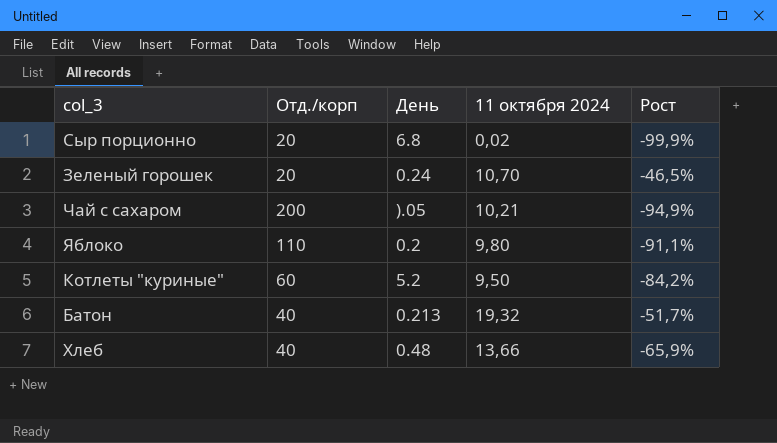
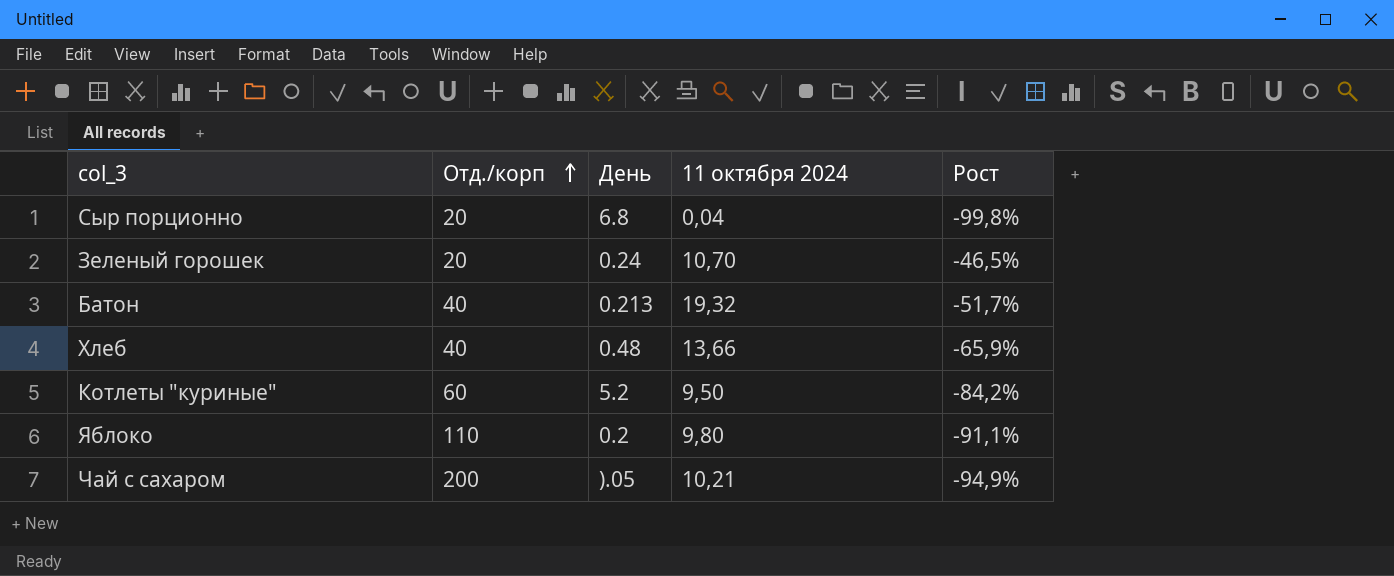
row order: none -> Отд./корп ascending
Сыр порционно | 11 октября 2024: 0,02 -> 0,04
Сыр порционно | Рост: -99,9% -> -99,8%

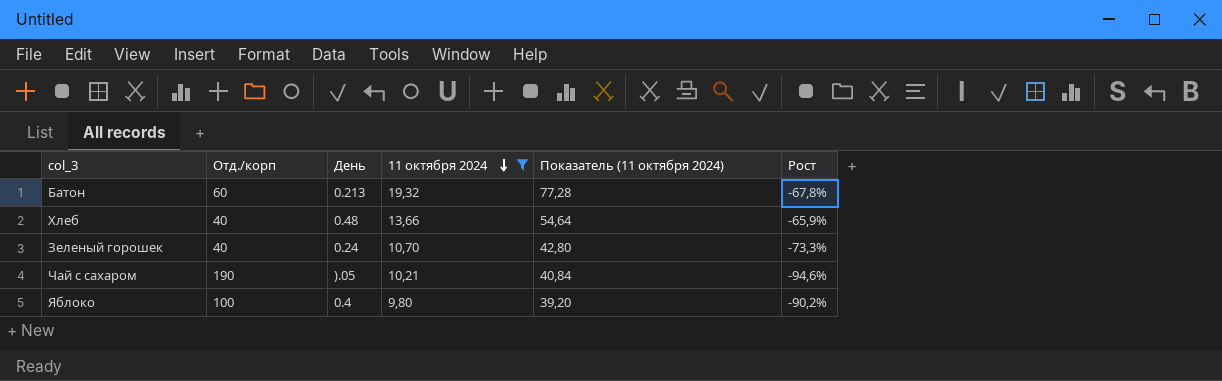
filter: none -> 11 октября 2024 >= 9,80
row order: Отд./корп ascending -> 11 октября 2024 descending
column Показатель (11 октября 2024) | formula: none -> [11 октября 2024] * 4
Батон | Отд./корп: 40 -> 60
Батон | Рост: -51,7% -> -67,8%
Зеленый горошек | Отд./корп: 20 -> 40
Зеленый горошек | Рост: -46,5% -> -73,3%
Чай с сахаром | Отд./корп: 200 -> 190
Чай с сахаром | Рост: -94,9% -> -94,6%
Яблоко | Отд./корп: 110 -> 100
Яблоко | День: 0.2 -> 0.4
Яблоко | Рост: -91,1% -> -90,2%

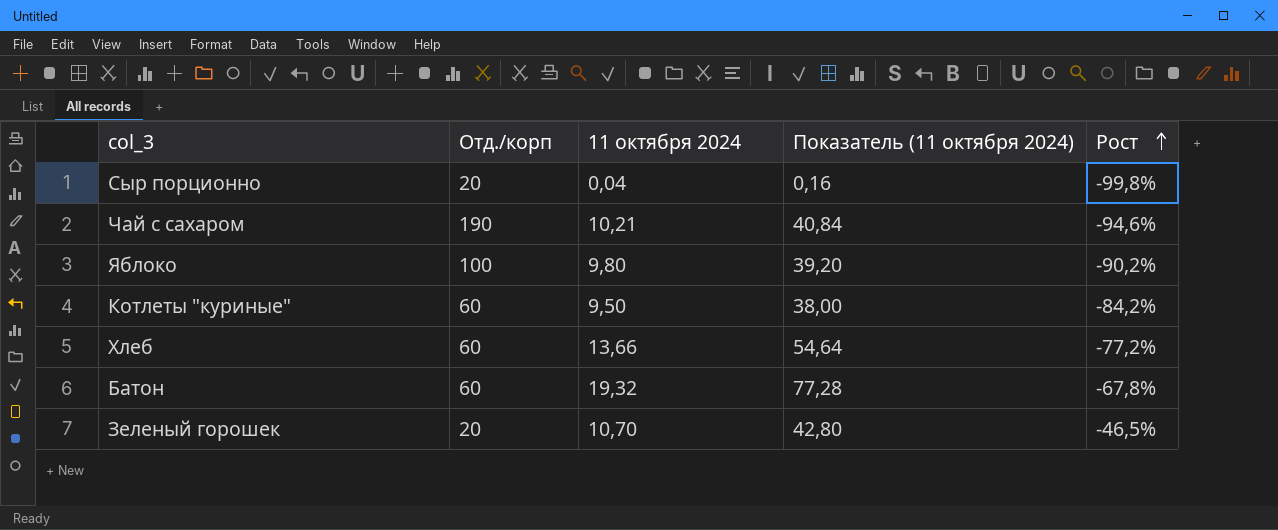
filter: 11 октября 2024 >= 9,80 -> none
row order: 11 октября 2024 descending -> Рост ascending
column День | position: 3 -> none
Хлеб | Отд./корп: 40 -> 60
Хлеб | Рост: -65,9% -> -77,2%
Зеленый горошек | Отд./корп: 40 -> 20
Зеленый горошек | Рост: -73,3% -> -46,5%

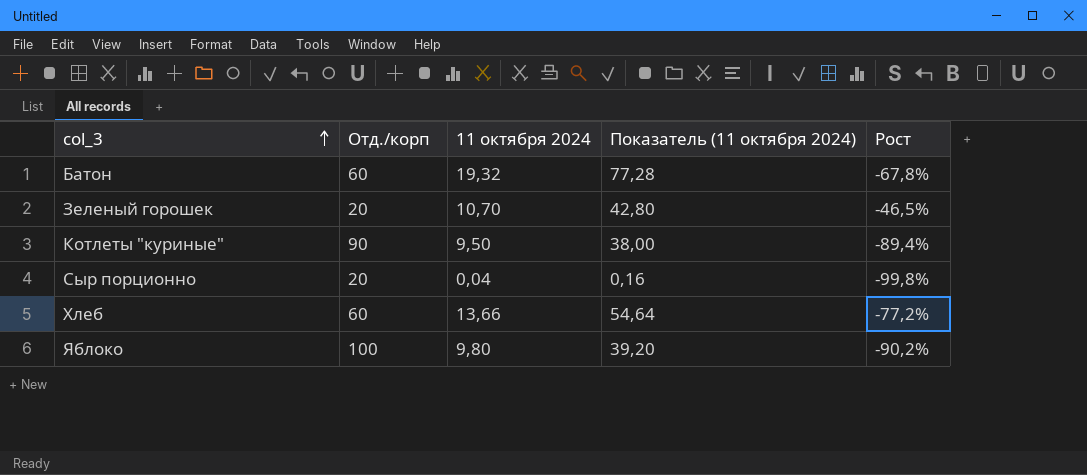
row order: Рост ascending -> col_3 ascending
row Чай с сахаром: 190 | 10,21 | 40,84 | -94,6% -> none
Котлеты "куриные" | Отд./корп: 60 -> 90
Котлеты "куриные" | Рост: -84,2% -> -89,4%

